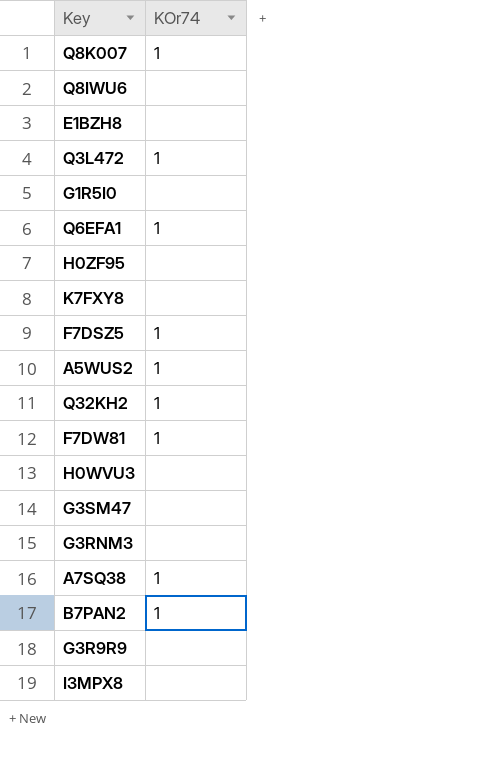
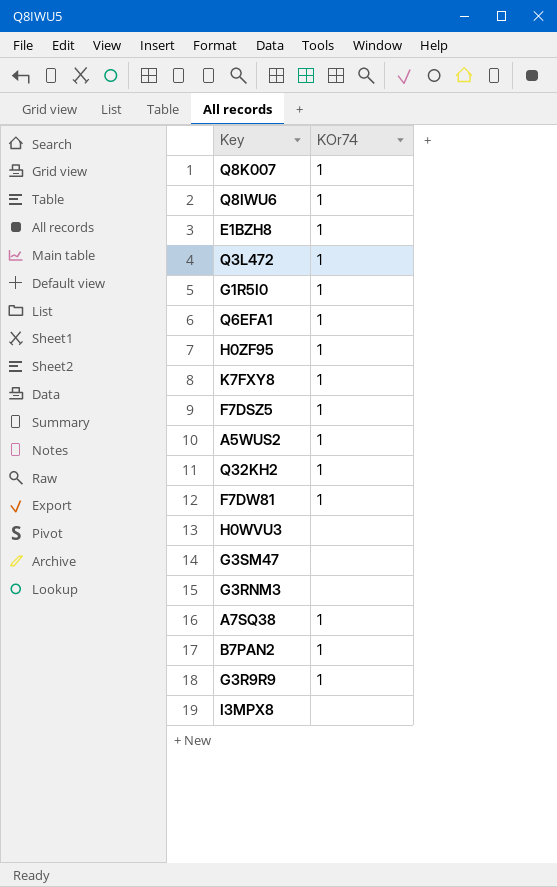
Q8IWU6 | KOr74: none -> 1
E1BZH8 | KOr74: none -> 1
G1R5I0 | KOr74: none -> 1
H0ZF95 | KOr74: none -> 1
K7FXY8 | KOr74: none -> 1
G3R9R9 | KOr74: none -> 1

